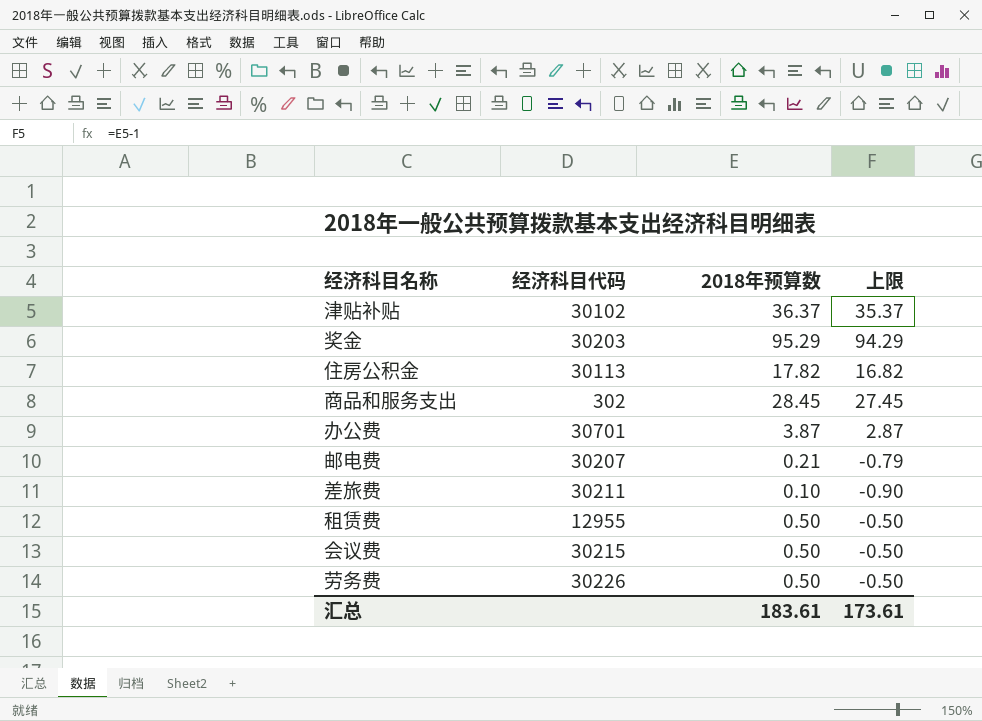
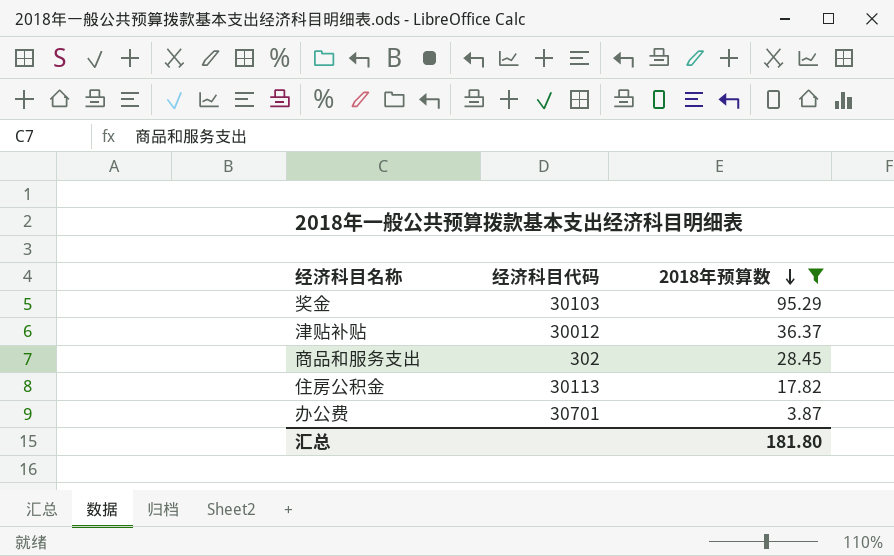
filter: none -> 2018年预算数 >= 3.87
row order: none -> 2018年预算数 descending
column 上限 | formula: [2018年预算数] - 1 -> none
奖金 | 经济科目代码: 30203 -> 30103
津贴补贴 | 经济科目代码: 30102 -> 30012
汇总 | 2018年预算数: 183.61 -> 181.80

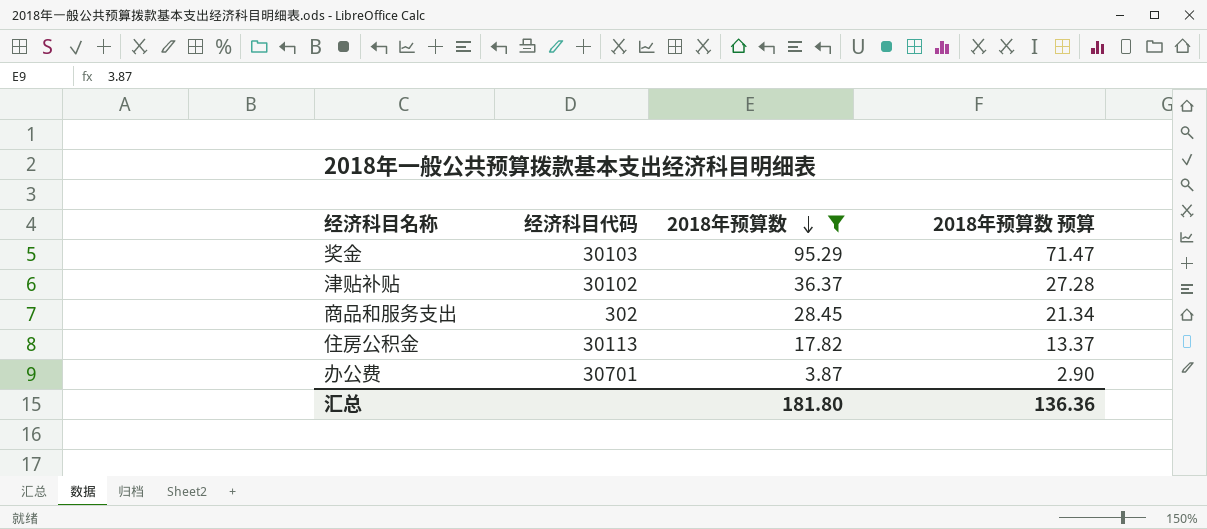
column 2018年预算数 预算 | formula: none -> [2018年预算数] * 0.75
津贴补贴 | 经济科目代码: 30012 -> 30102

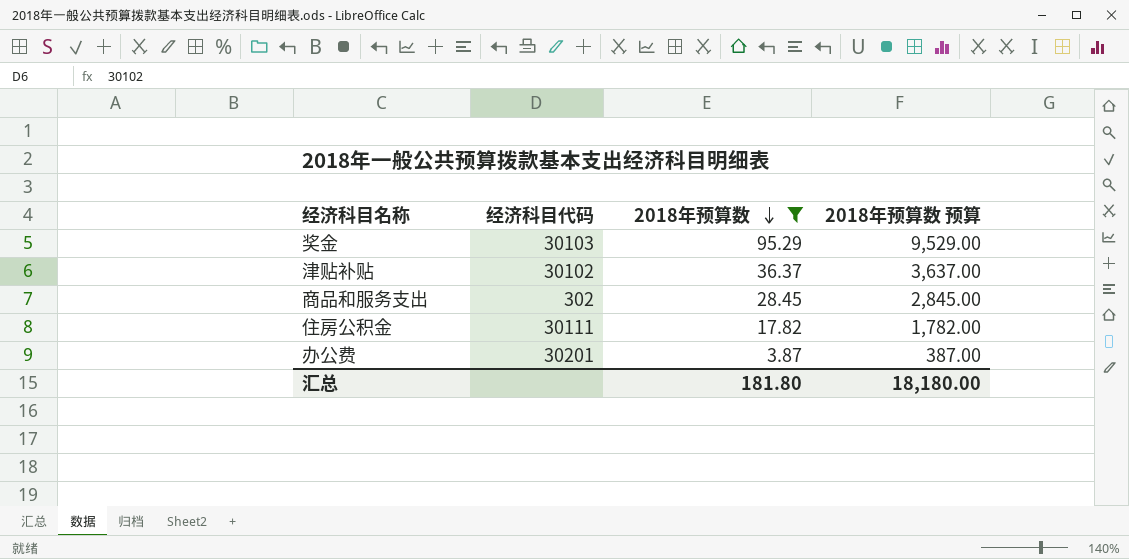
column 2018年预算数 预算 | formula: [2018年预算数] * 0.75 -> [2018年预算数] * 100
住房公积金 | 经济科目代码: 30113 -> 30111
办公费 | 经济科目代码: 30701 -> 30201
汇总 | 2018年预算数 预算: 136.36 -> 18,180.00

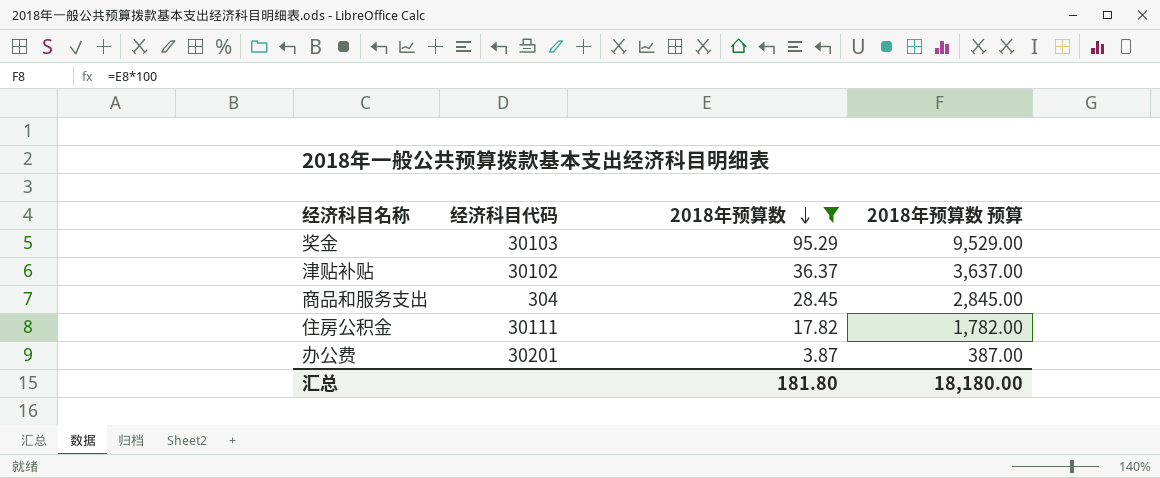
商品和服务支出 | 经济科目代码: 302 -> 304

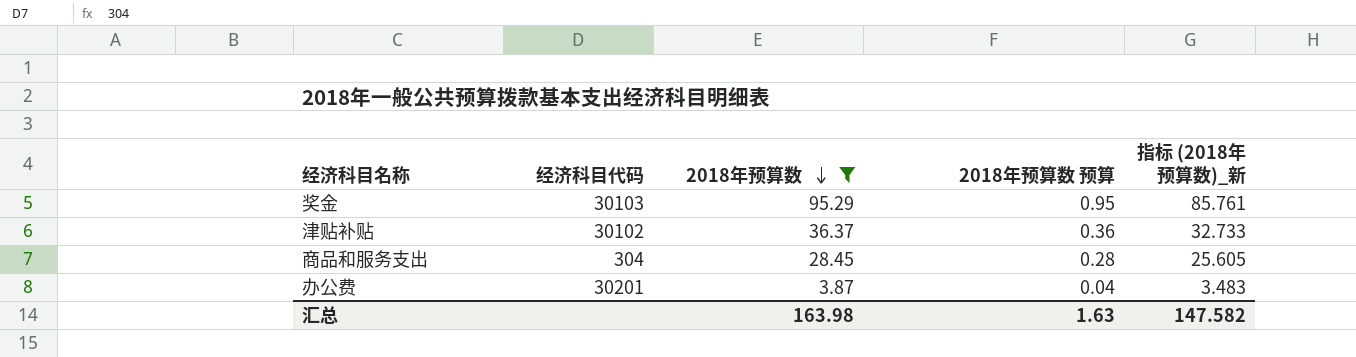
column 2018年预算数 预算 | formula: [2018年预算数] * 100 -> [2018年预算数] * 0.01
column 指标 (2018年预算数)_新 | formula: none -> [2018年预算数] * 0.9
row 住房公积金: 30111 | 17.82 | 1,782.00 -> none
汇总 | 2018年预算数: 181.80 -> 163.98
汇总 | 2018年预算数 预算: 18,180.00 -> 1.63

